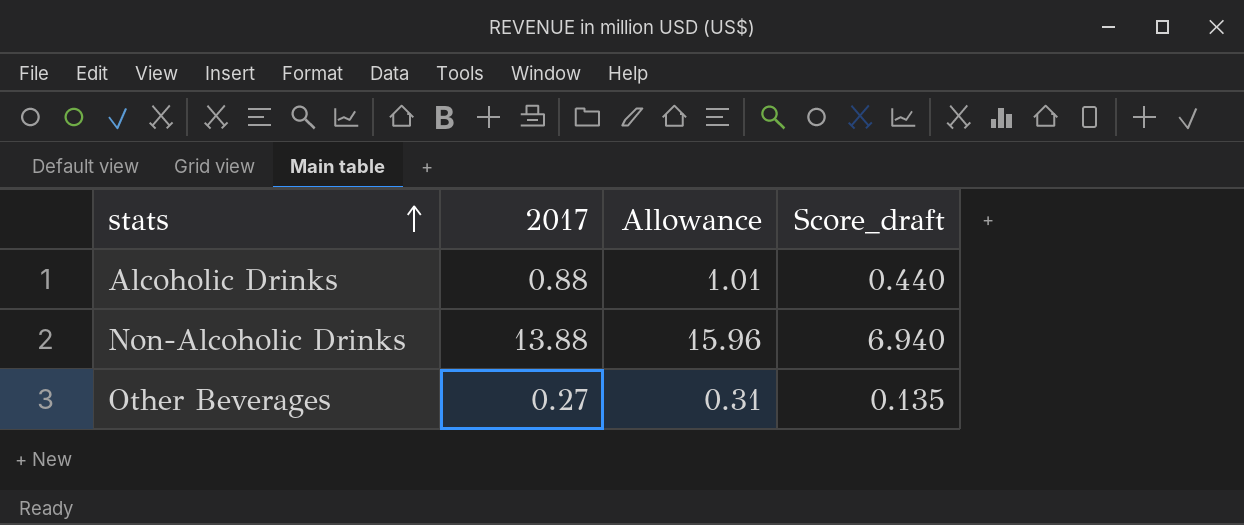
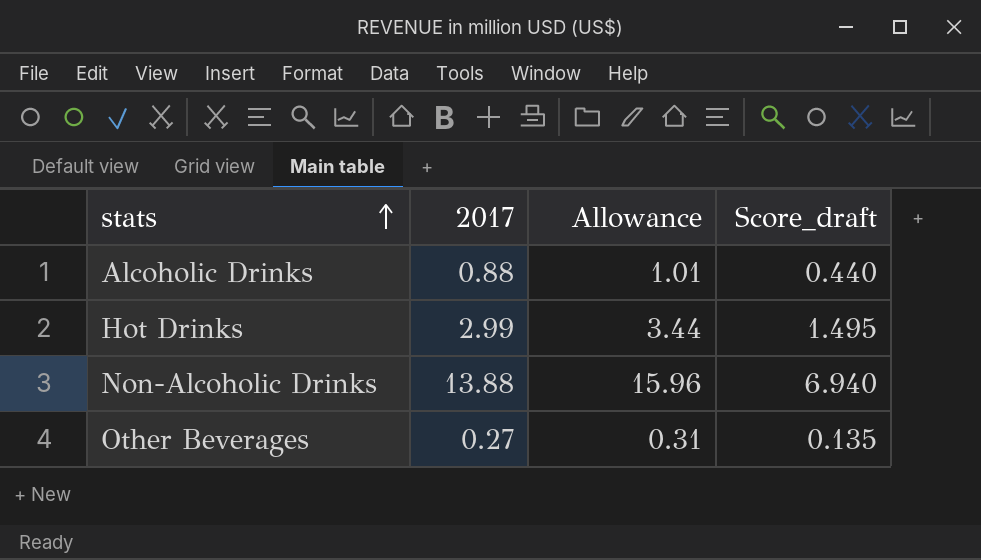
row Hot Drinks: none -> 2.99 | 3.44 | 1.495

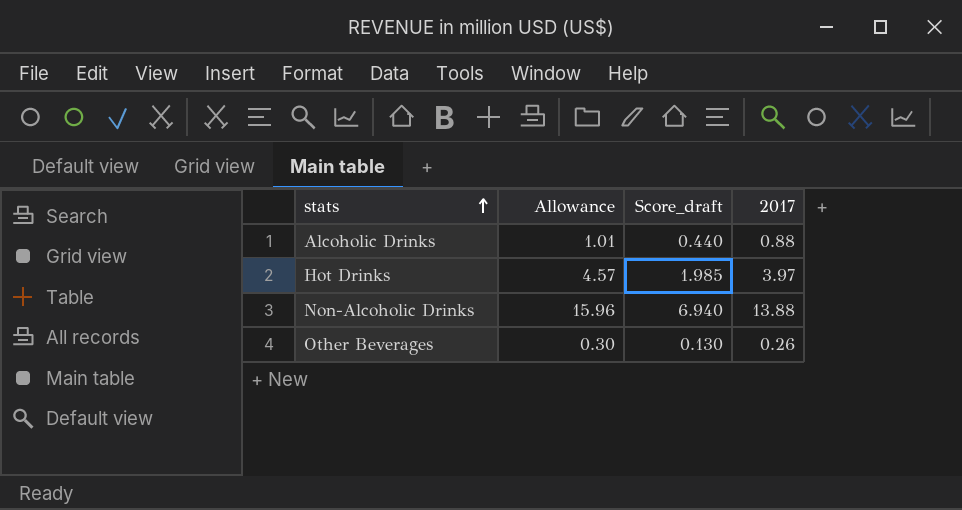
column 2017 | position: 2 -> 4
Hot Drinks | Allowance: 3.44 -> 4.57
Hot Drinks | Score_draft: 1.495 -> 1.985
Hot Drinks | 2017: 2.99 -> 3.97
Other Beverages | Allowance: 0.31 -> 0.30
Other Beverages | Score_draft: 0.135 -> 0.130
Other Beverages | 2017: 0.27 -> 0.26

